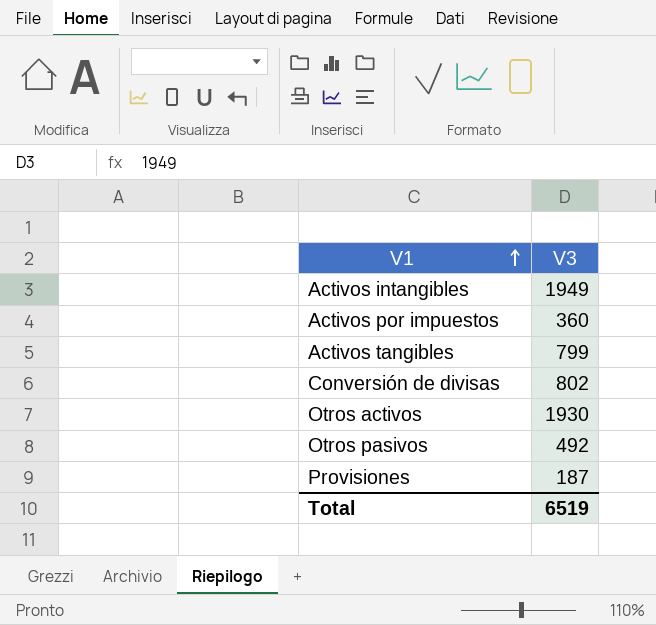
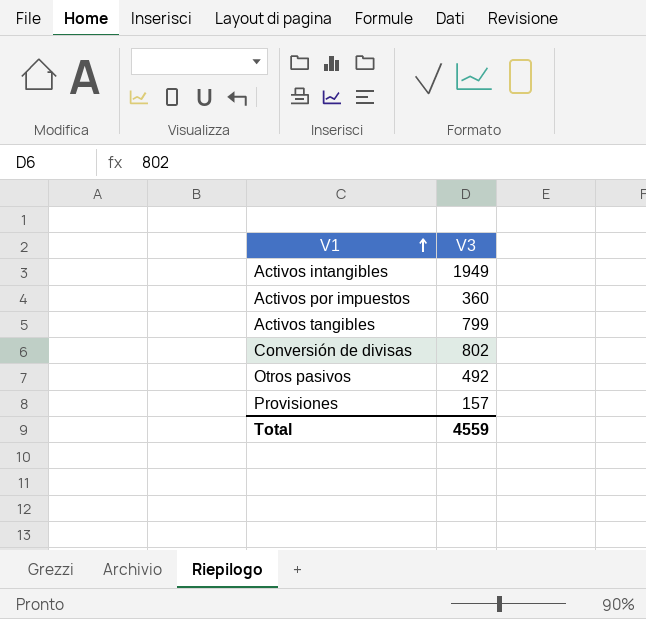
row Otros activos: 1930 -> none
Provisiones | V3: 187 -> 157
Total | V3: 6519 -> 4559

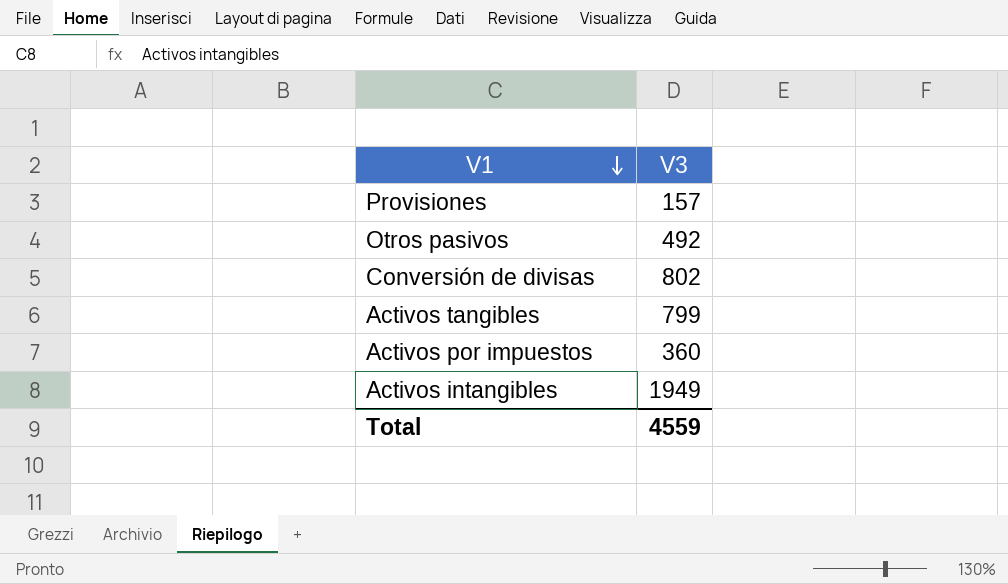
row order: V1 ascending -> V1 descending

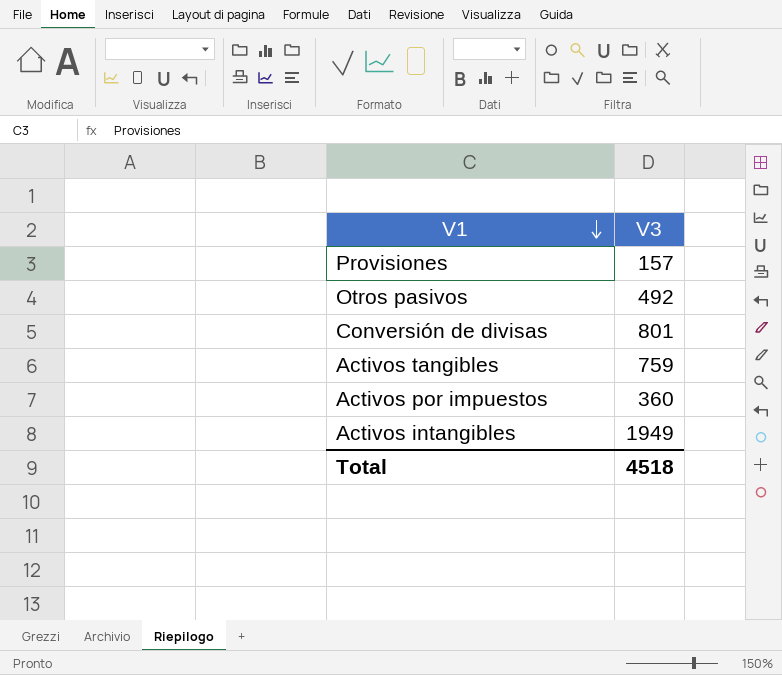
Conversión de divisas | V3: 802 -> 801
Activos tangibles | V3: 799 -> 759
Total | V3: 4559 -> 4518

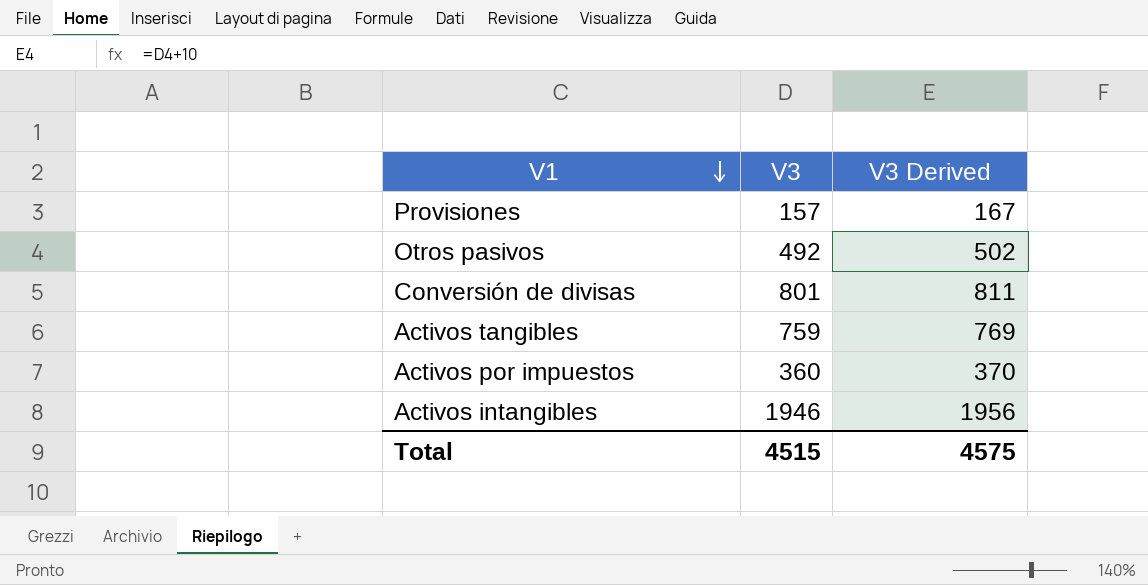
column V3 Derived | formula: none -> [V3] + 10
Activos intangibles | V3: 1949 -> 1946
Total | V3: 4518 -> 4515

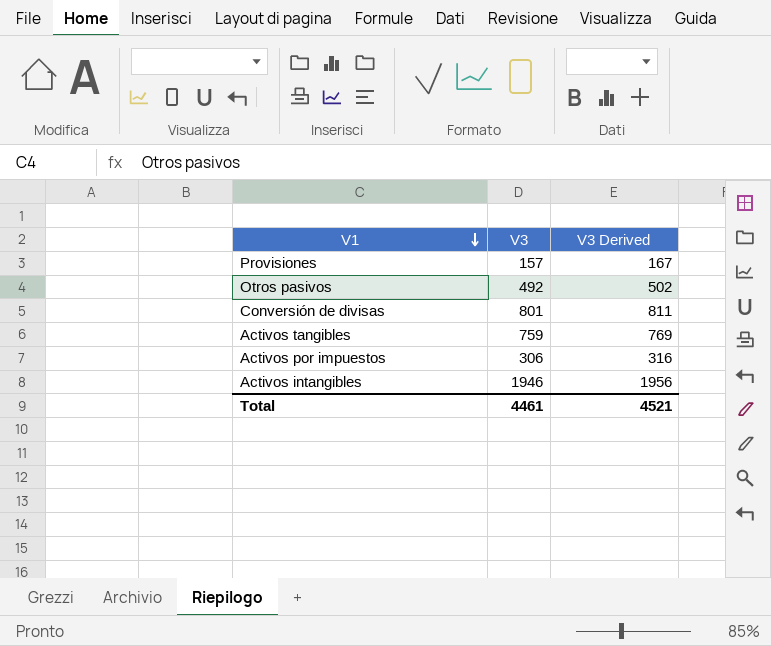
Activos por impuestos | V3: 360 -> 306
Activos por impuestos | V3 Derived: 370 -> 316
Total | V3: 4515 -> 4461
Total | V3 Derived: 4575 -> 4521

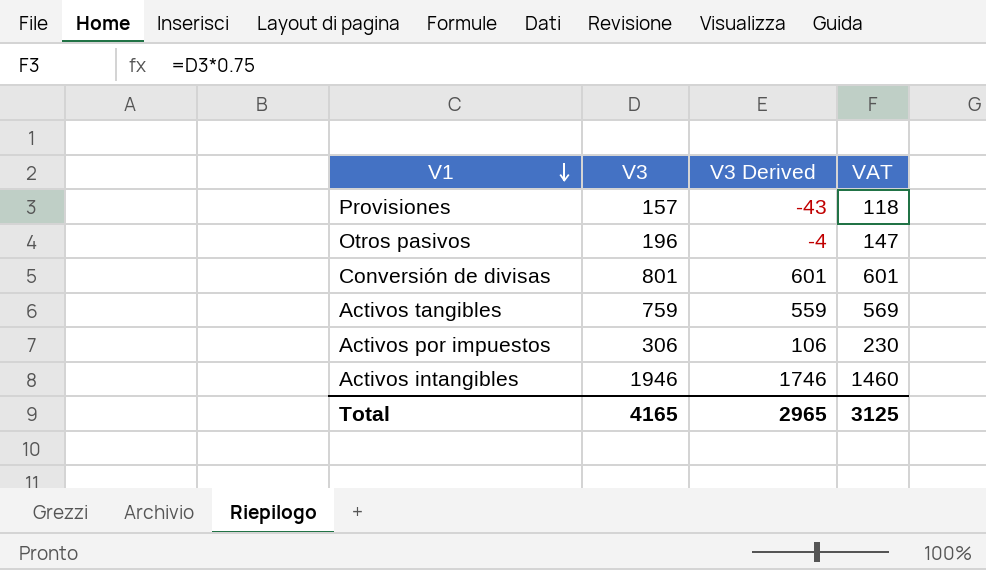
column V3 Derived | formula: [V3] + 10 -> [V3] - 200
column VAT | formula: none -> [V3] * 0.75
Otros pasivos | V3: 492 -> 196
Total | V3: 4461 -> 4165
Total | V3 Derived: 4521 -> 2965

